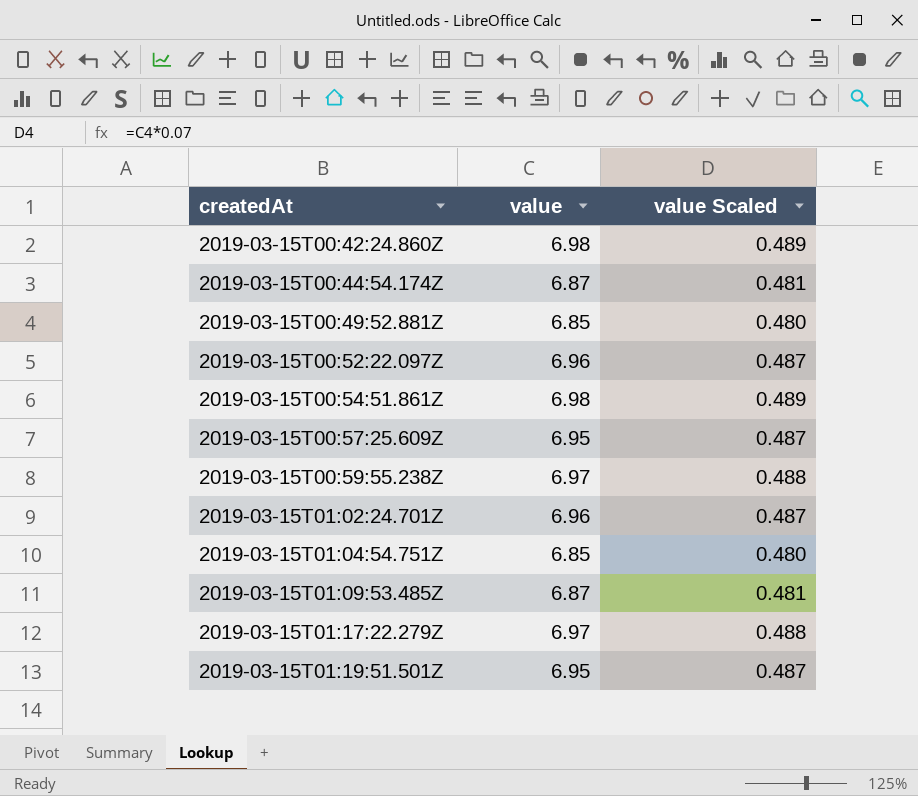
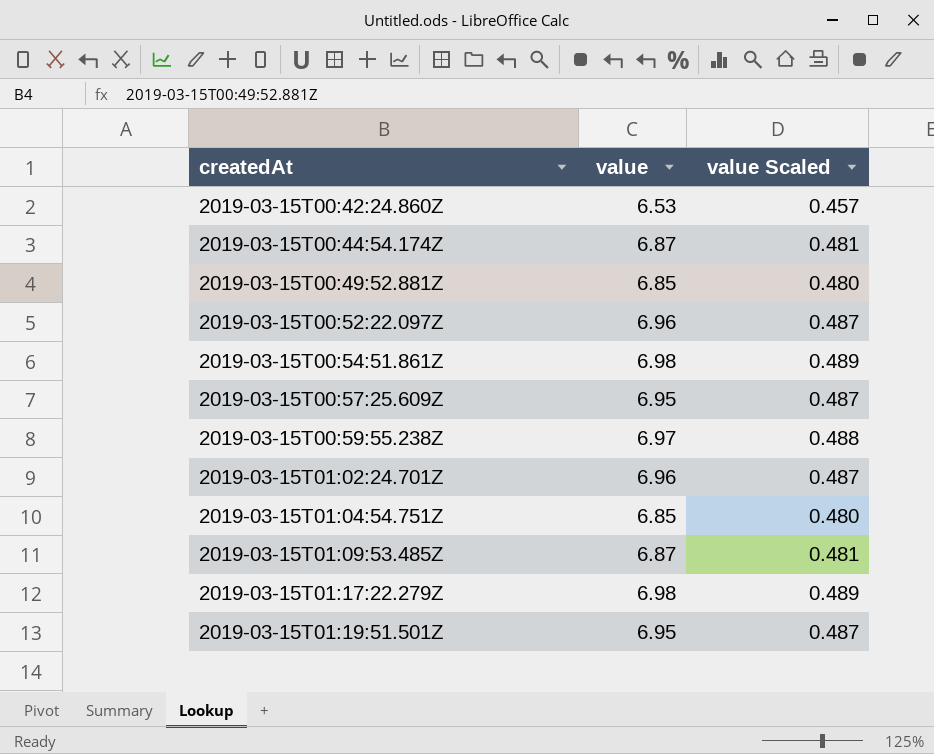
2019-03-15T00:42:24.860Z | value: 6.98 -> 6.53
2019-03-15T00:42:24.860Z | value Scaled: 0.489 -> 0.457
2019-03-15T01:17:22.279Z | value: 6.97 -> 6.98
2019-03-15T01:17:22.279Z | value Scaled: 0.488 -> 0.489

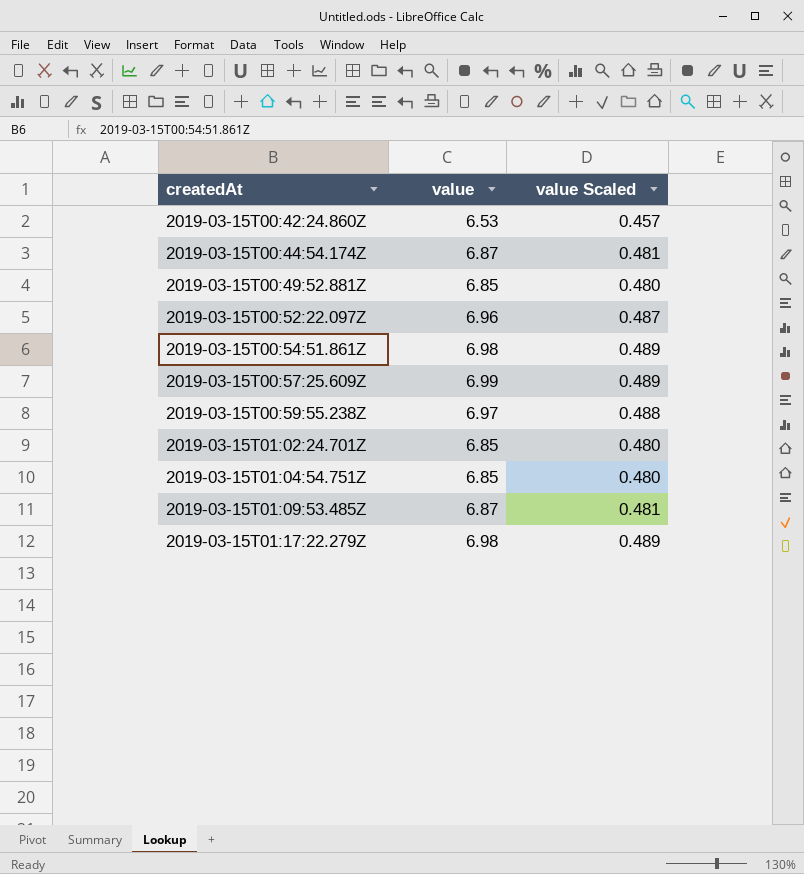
row 2019-03-15T01:19:51.501Z: 6.95 | 0.487 -> none
2019-03-15T00:57:25.609Z | value: 6.95 -> 6.99
2019-03-15T00:57:25.609Z | value Scaled: 0.487 -> 0.489
2019-03-15T01:02:24.701Z | value: 6.96 -> 6.85
2019-03-15T01:02:24.701Z | value Scaled: 0.487 -> 0.480

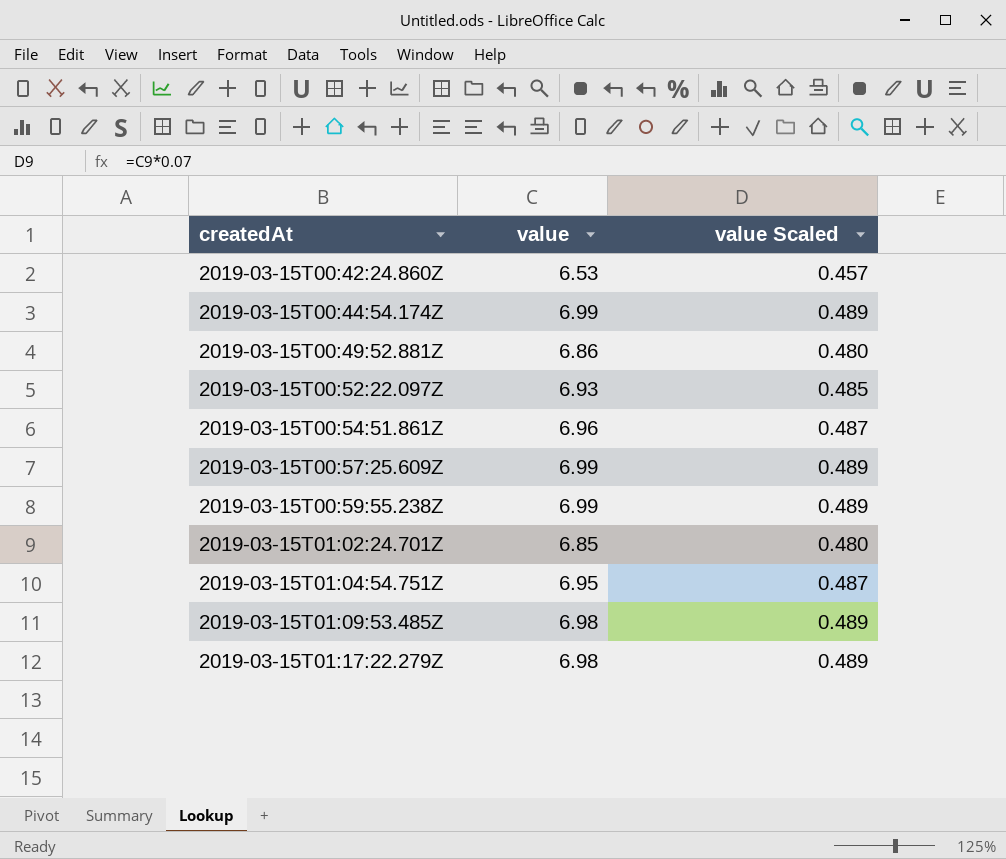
2019-03-15T00:44:54.174Z | value: 6.87 -> 6.99
2019-03-15T00:44:54.174Z | value Scaled: 0.481 -> 0.489
2019-03-15T00:49:52.881Z | value: 6.85 -> 6.86
2019-03-15T00:52:22.097Z | value: 6.96 -> 6.93
2019-03-15T00:52:22.097Z | value Scaled: 0.487 -> 0.485
2019-03-15T00:54:51.861Z | value: 6.98 -> 6.96
2019-03-15T00:54:51.861Z | value Scaled: 0.489 -> 0.487
2019-03-15T00:59:55.238Z | value: 6.97 -> 6.99
2019-03-15T00:59:55.238Z | value Scaled: 0.488 -> 0.489
2019-03-15T01:04:54.751Z | value: 6.85 -> 6.95
2019-03-15T01:04:54.751Z | value Scaled: 0.480 -> 0.487
2019-03-15T01:09:53.485Z | value: 6.87 -> 6.98
2019-03-15T01:09:53.485Z | value Scaled: 0.481 -> 0.489

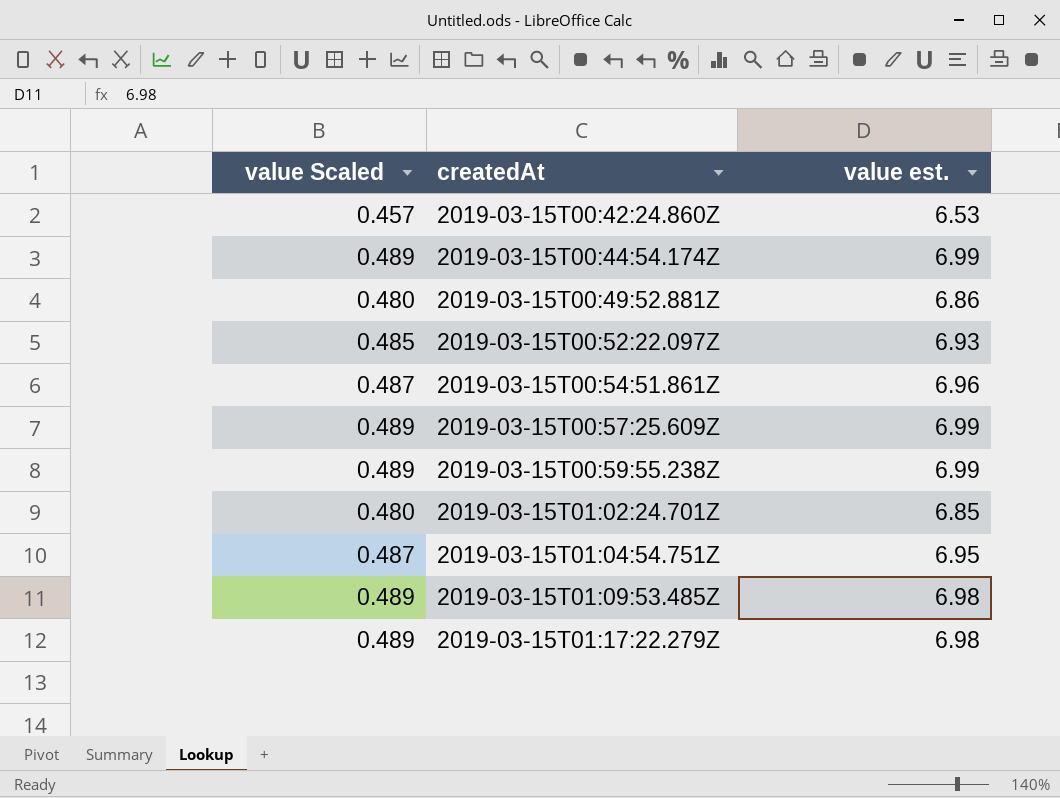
column value Scaled | position: 3 -> 1
column name: value -> value est.

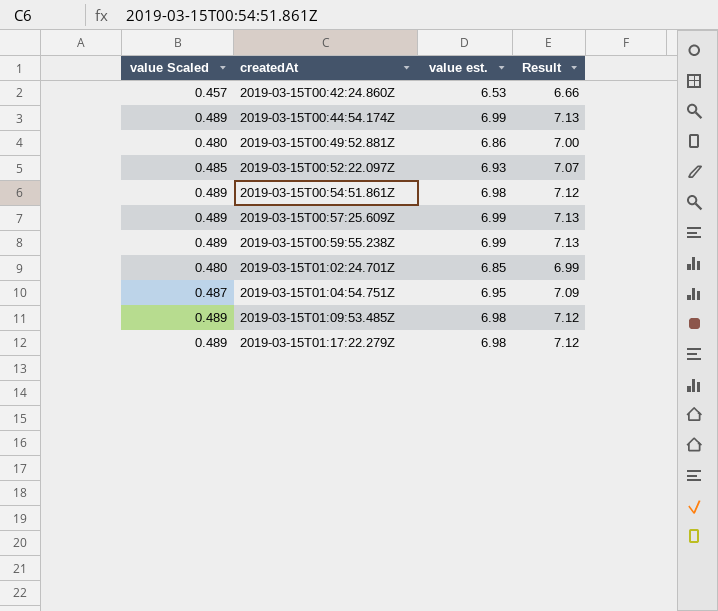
column Result | formula: none -> [value est.] * 1.02
2019-03-15T00:54:51.861Z | value Scaled: 0.487 -> 0.489
2019-03-15T00:54:51.861Z | value est.: 6.96 -> 6.98

